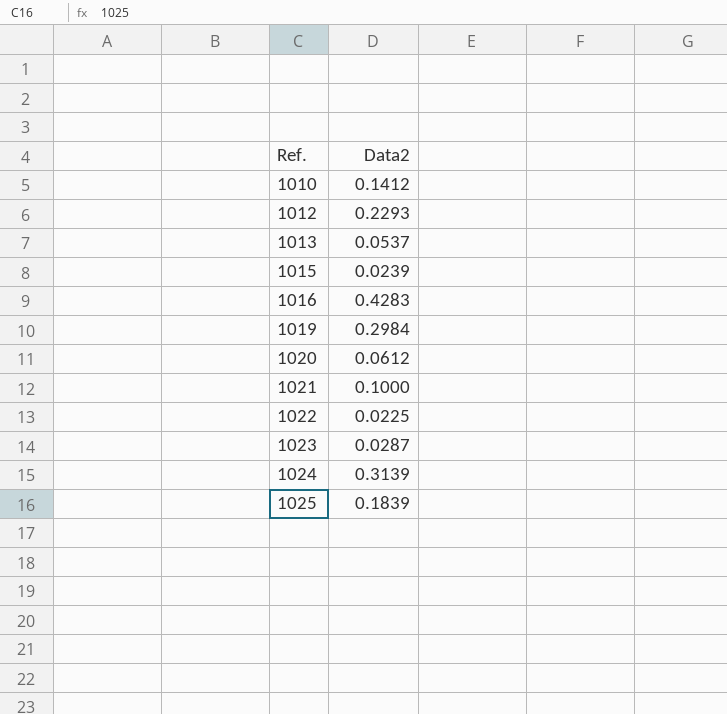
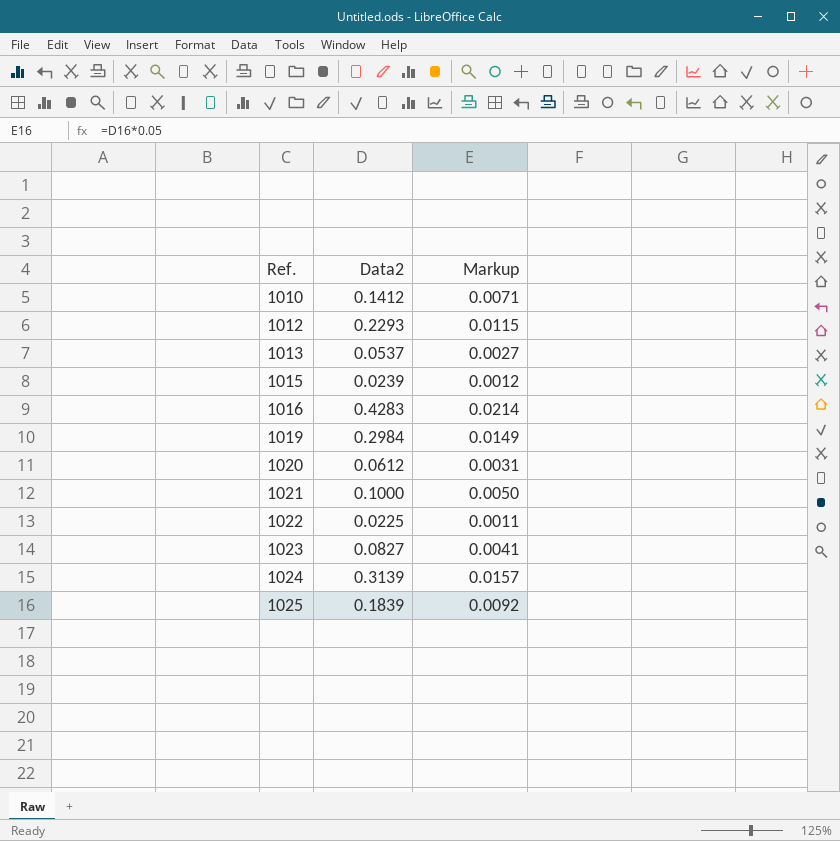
column Markup | formula: none -> [Data2] * 0.05
1023 | Data2: 0.0287 -> 0.0827

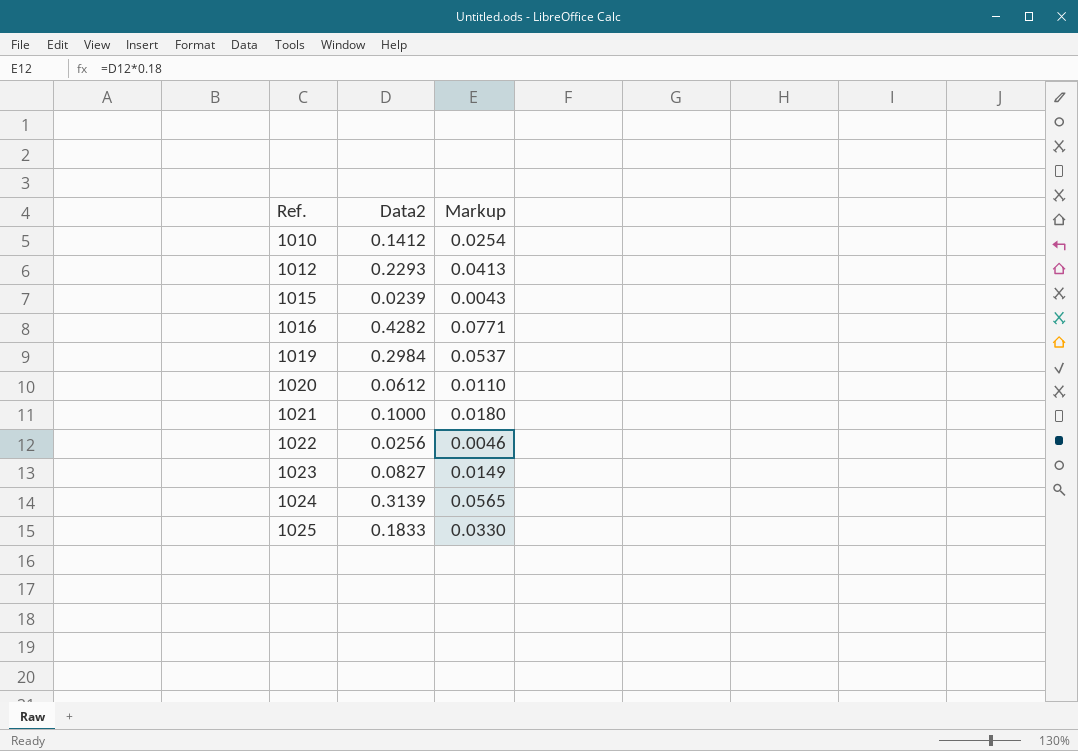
column Markup | formula: [Data2] * 0.05 -> [Data2] * 0.18
row 1013: 0.0537 | 0.0027 -> none
1016 | Data2: 0.4283 -> 0.4282
1022 | Data2: 0.0225 -> 0.0256
1025 | Data2: 0.1839 -> 0.1833

